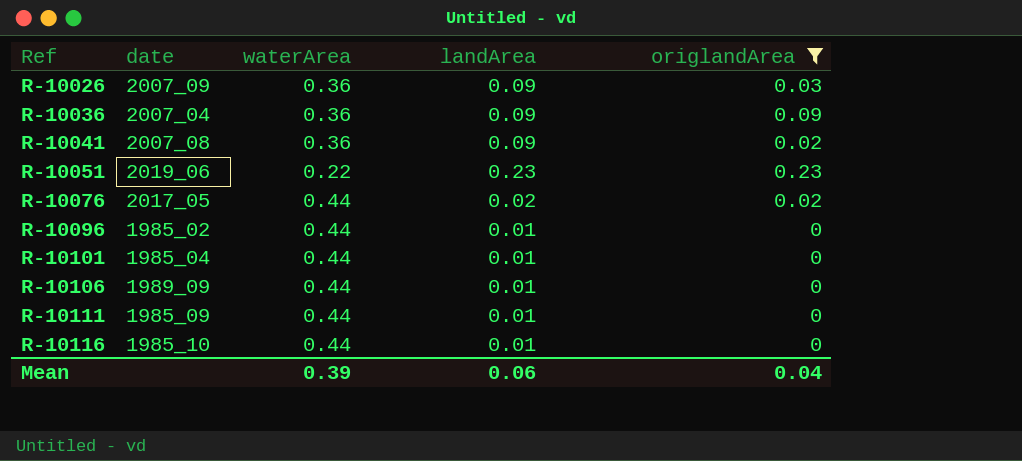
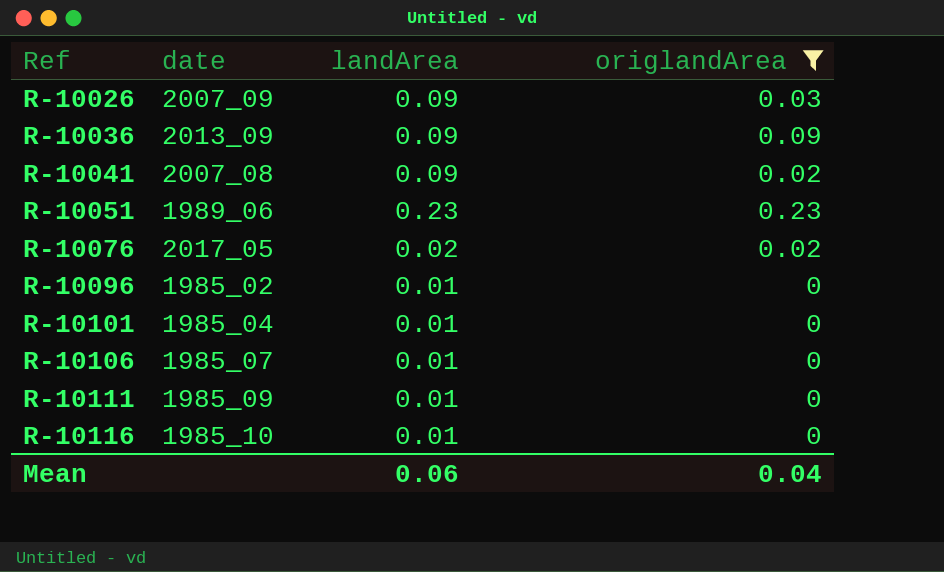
column waterArea | position: 3 -> none
R-10036 | date: 2007_04 -> 2013_09
R-10051 | date: 2019_06 -> 1989_06
R-10106 | date: 1989_09 -> 1985_07

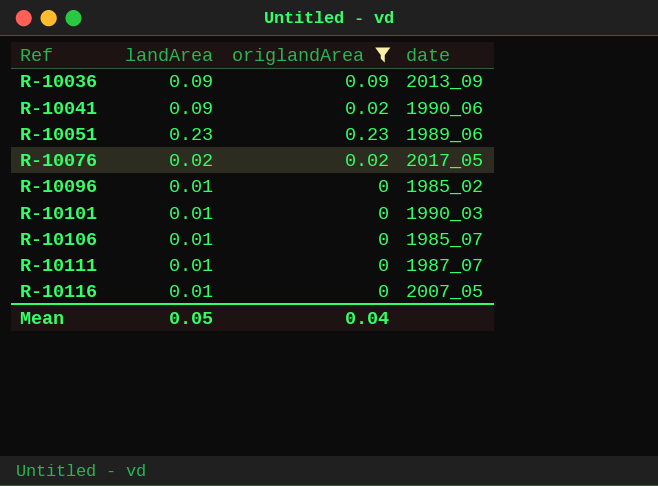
column date | position: 2 -> 4
row R-10026: 2007_09 | 0.09 | 0.03 -> none
R-10041 | date: 2007_08 -> 1990_06
R-10101 | date: 1985_04 -> 1990_03
R-10111 | date: 1985_09 -> 1987_07
R-10116 | date: 1985_10 -> 2007_05
Mean | landArea: 0.06 -> 0.05

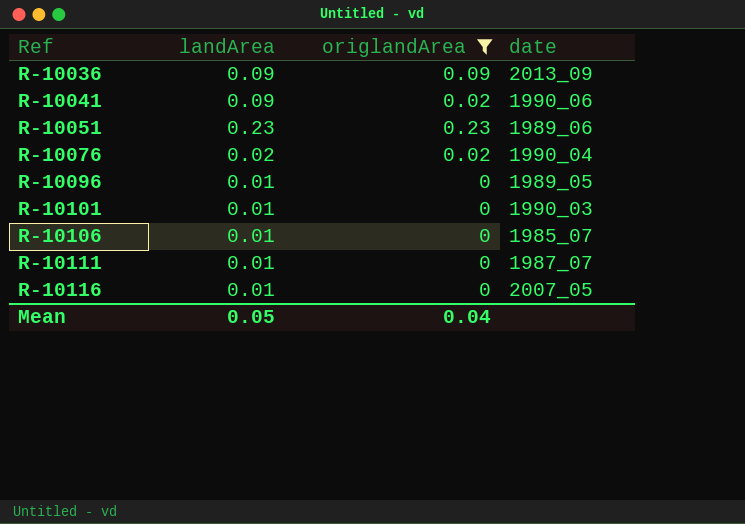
R-10076 | date: 2017_05 -> 1990_04
R-10096 | date: 1985_02 -> 1989_05

